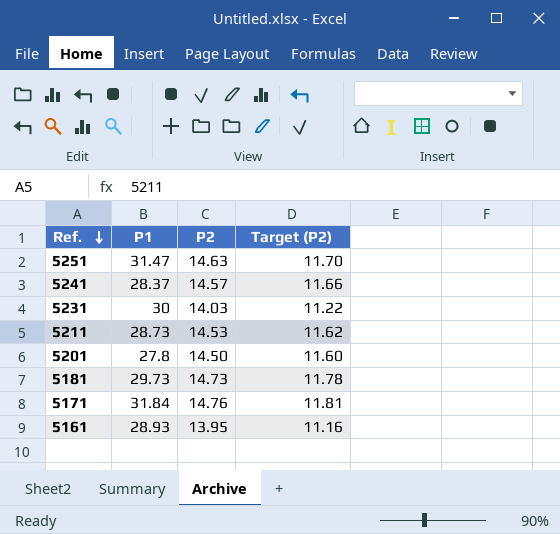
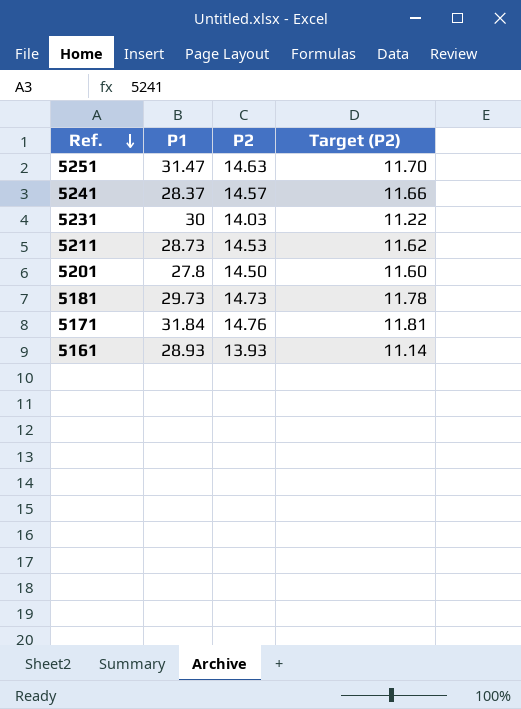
5161 | P2: 13.95 -> 13.93
5161 | Target (P2): 11.16 -> 11.14

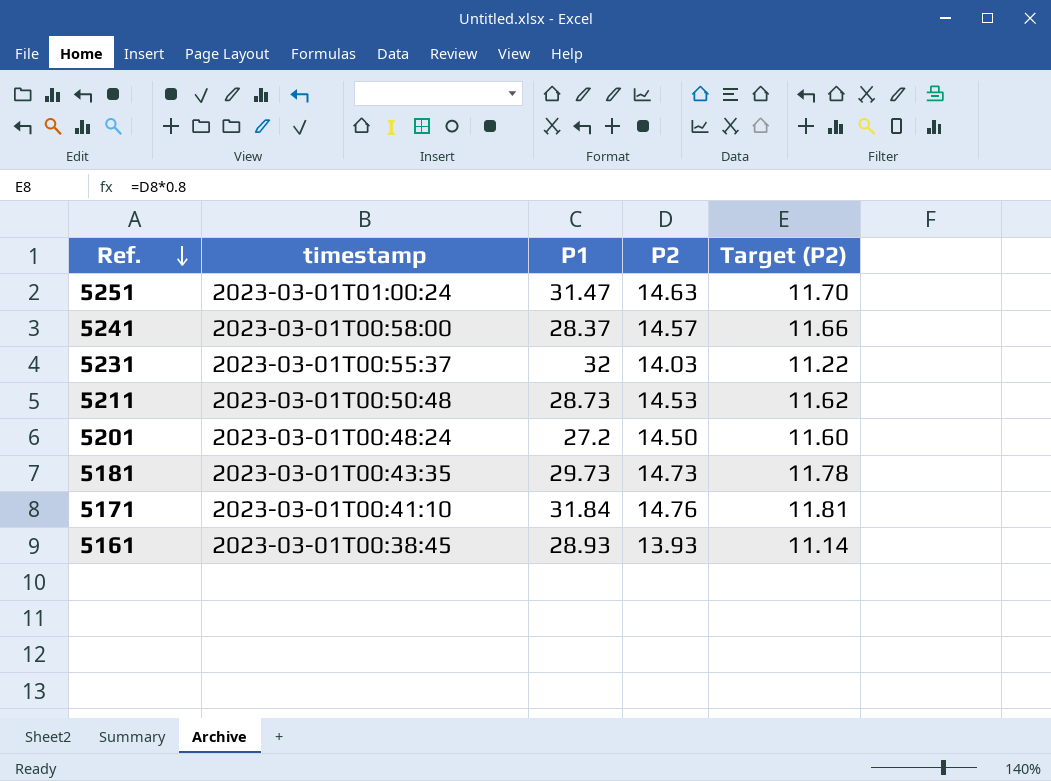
column timestamp | position: none -> 2
5231 | P1: 30 -> 32
5201 | P1: 27.8 -> 27.2

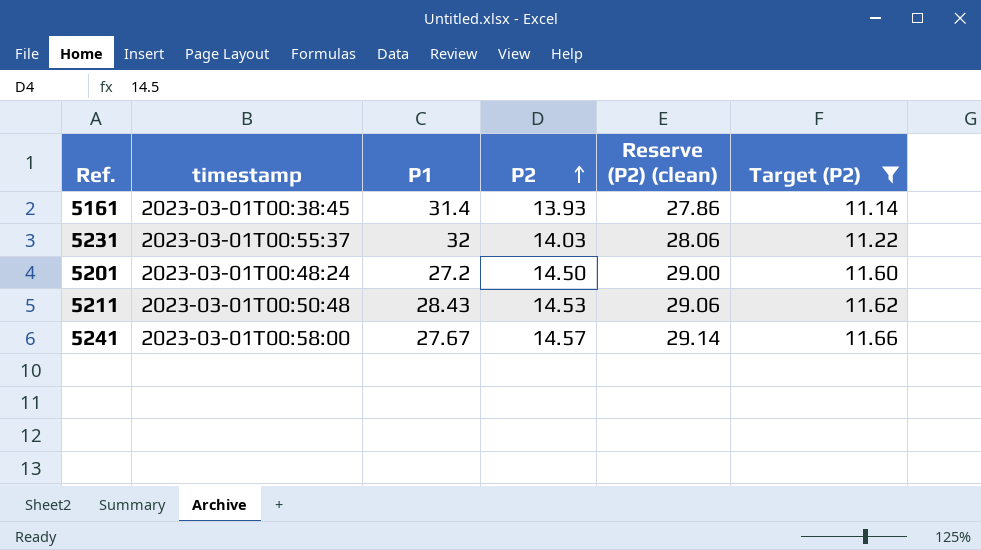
filter: none -> Target (P2) <= 11.66
row order: Ref. descending -> P2 ascending
column Reserve (P2) (clean) | formula: none -> [P2] * 2
5161 | P1: 28.93 -> 31.4
5211 | P1: 28.73 -> 28.43
5241 | P1: 28.37 -> 27.67

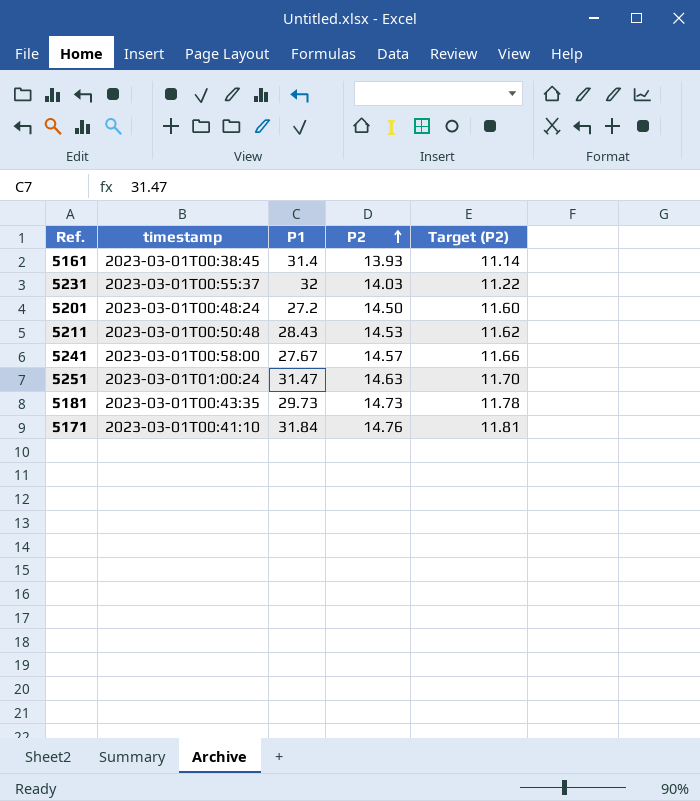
filter: Target (P2) <= 11.66 -> none
column Reserve (P2) (clean) | formula: [P2] * 2 -> none

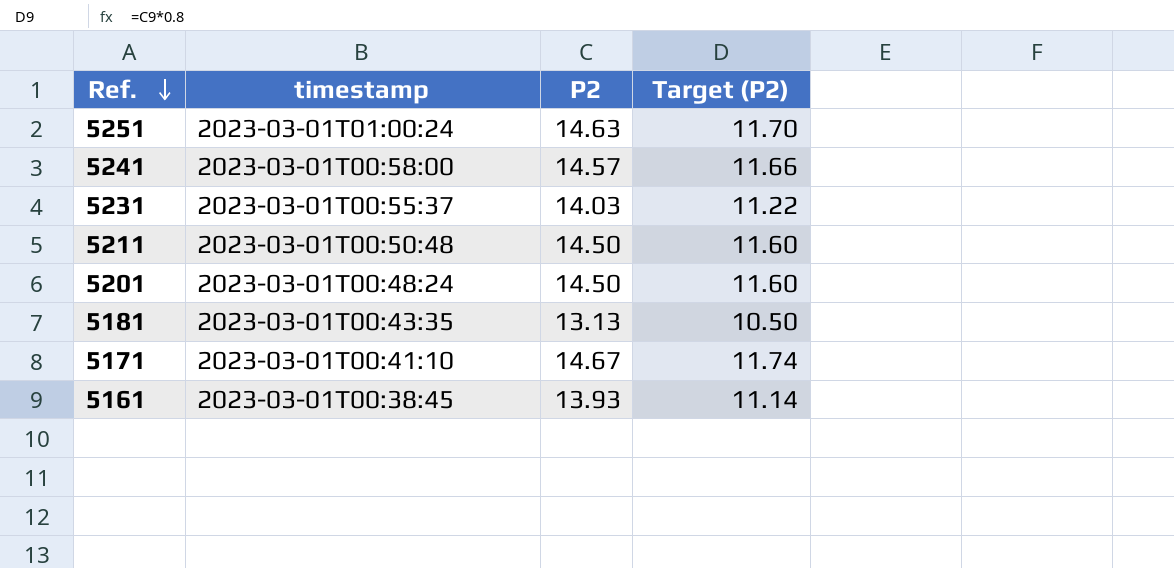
row order: P2 ascending -> Ref. descending
column P1 | position: 3 -> none
5211 | P2: 14.53 -> 14.50
5211 | Target (P2): 11.62 -> 11.60
5181 | P2: 14.73 -> 13.13
5181 | Target (P2): 11.78 -> 10.50
5171 | P2: 14.76 -> 14.67
5171 | Target (P2): 11.81 -> 11.74

